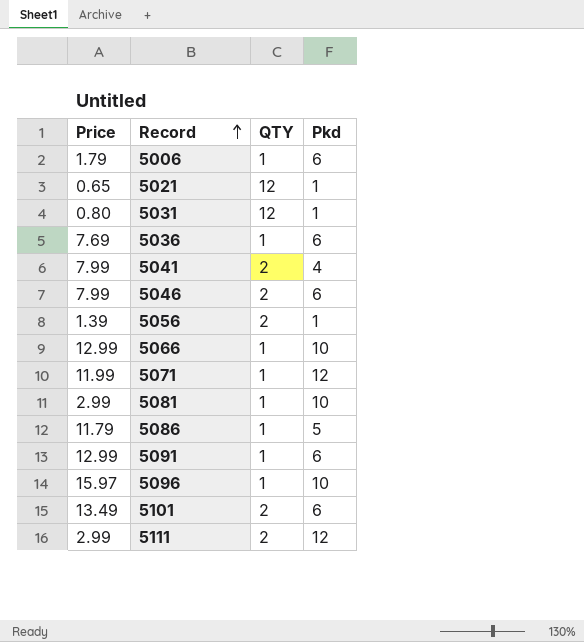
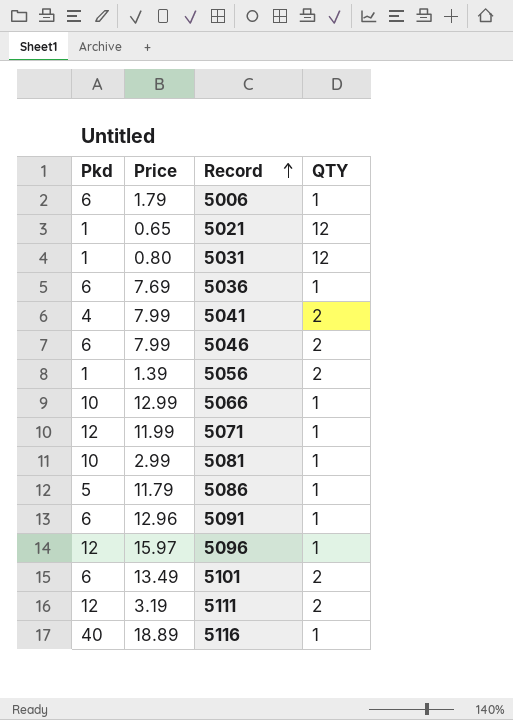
column Pkd | position: 4 -> 1
5091 | Price: 12.99 -> 12.96
5096 | Pkd: 10 -> 12
5111 | Price: 2.99 -> 3.19
row 5116: none -> 40 | 18.89 | 1

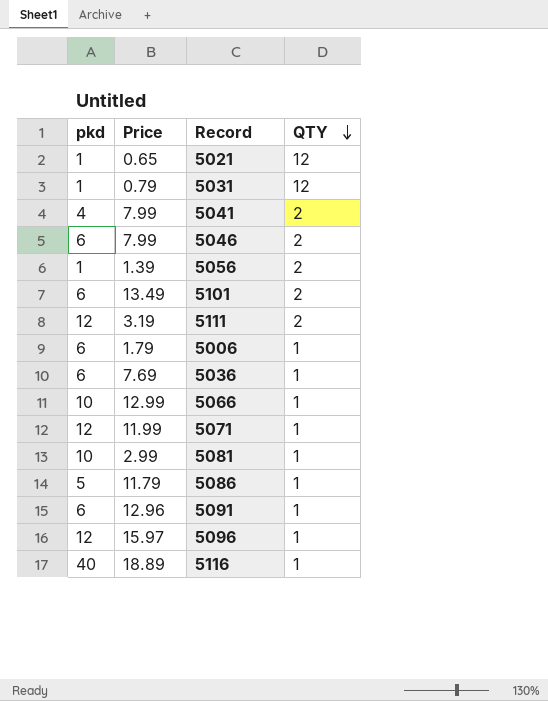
row order: Record ascending -> QTY descending
column name: Pkd -> pkd
5031 | Price: 0.80 -> 0.79

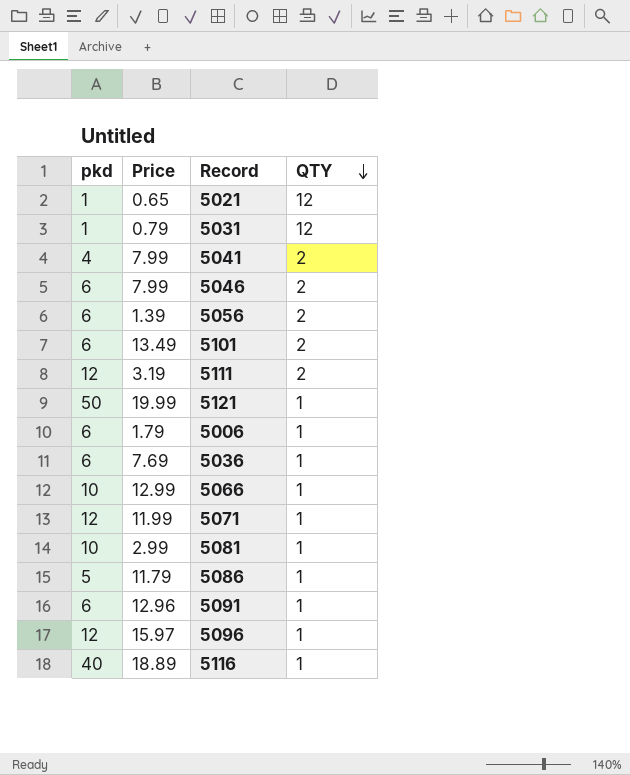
5056 | pkd: 1 -> 6
row 5121: none -> 50 | 19.99 | 1

